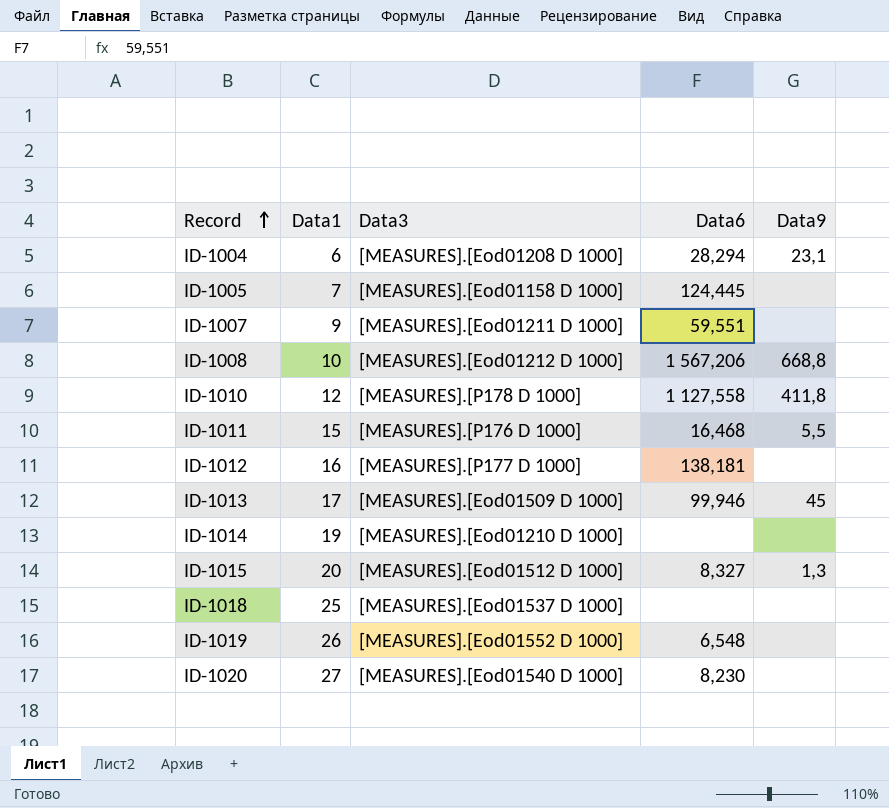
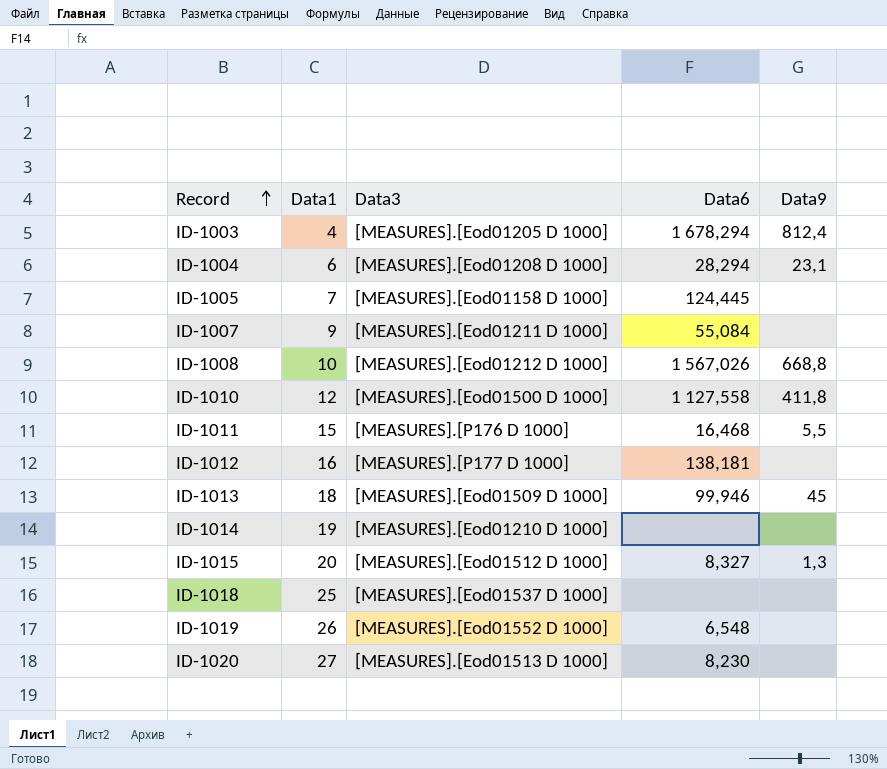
row ID-1003: none -> 4 | [MEASURES].[Eod01205 D 1000] | 1 678,294 | 812,4
ID-1007 | Data6: 59,551 -> 55,084
ID-1008 | Data6: 1 567,206 -> 1 567,026
ID-1010 | Data3: [MEASURES].[P178 D 1000] -> [MEASURES].[Eod01500 D 1000]
ID-1013 | Data1: 17 -> 18
ID-1020 | Data3: [MEASURES].[Eod01540 D 1000] -> [MEASURES].[Eod01513 D 1000]

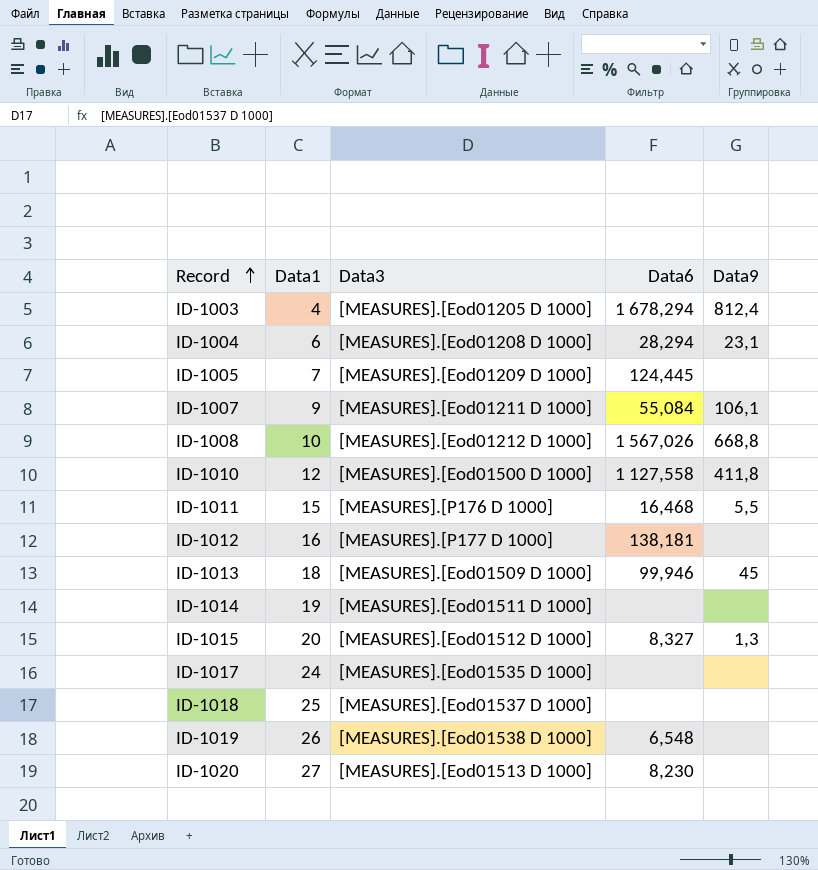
ID-1005 | Data3: [MEASURES].[Eod01158 D 1000] -> [MEASURES].[Eod01209 D 1000]
ID-1007 | Data9: none -> 106,1
ID-1014 | Data3: [MEASURES].[Eod01210 D 1000] -> [MEASURES].[Eod01511 D 1000]
row ID-1017: none -> 24 | [MEASURES].[Eod01535 D 1000] | none | none
ID-1019 | Data3: [MEASURES].[Eod01552 D 1000] -> [MEASURES].[Eod01538 D 1000]

